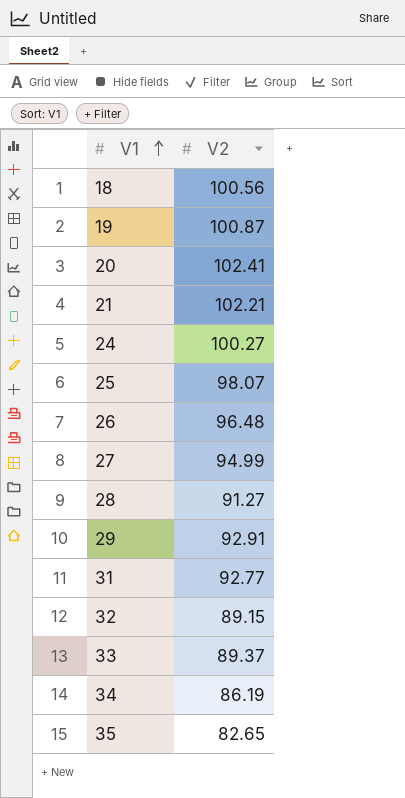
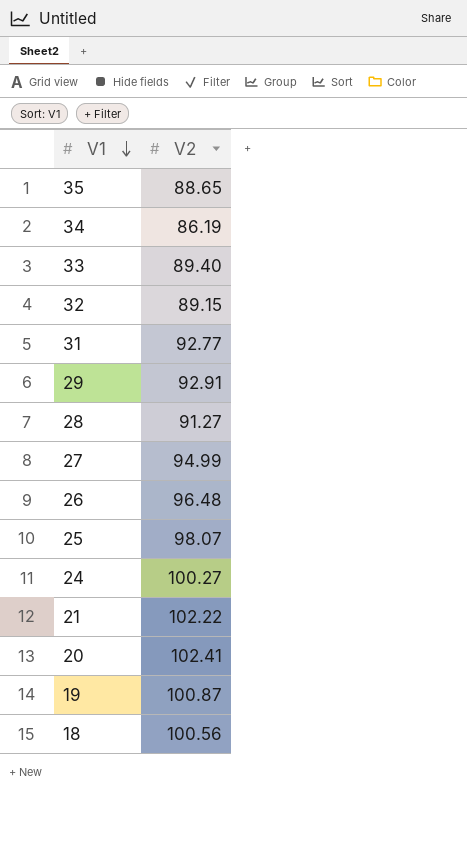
row order: V1 ascending -> V1 descending
35 | V2: 82.65 -> 88.65
33 | V2: 89.37 -> 89.40
21 | V2: 102.21 -> 102.22

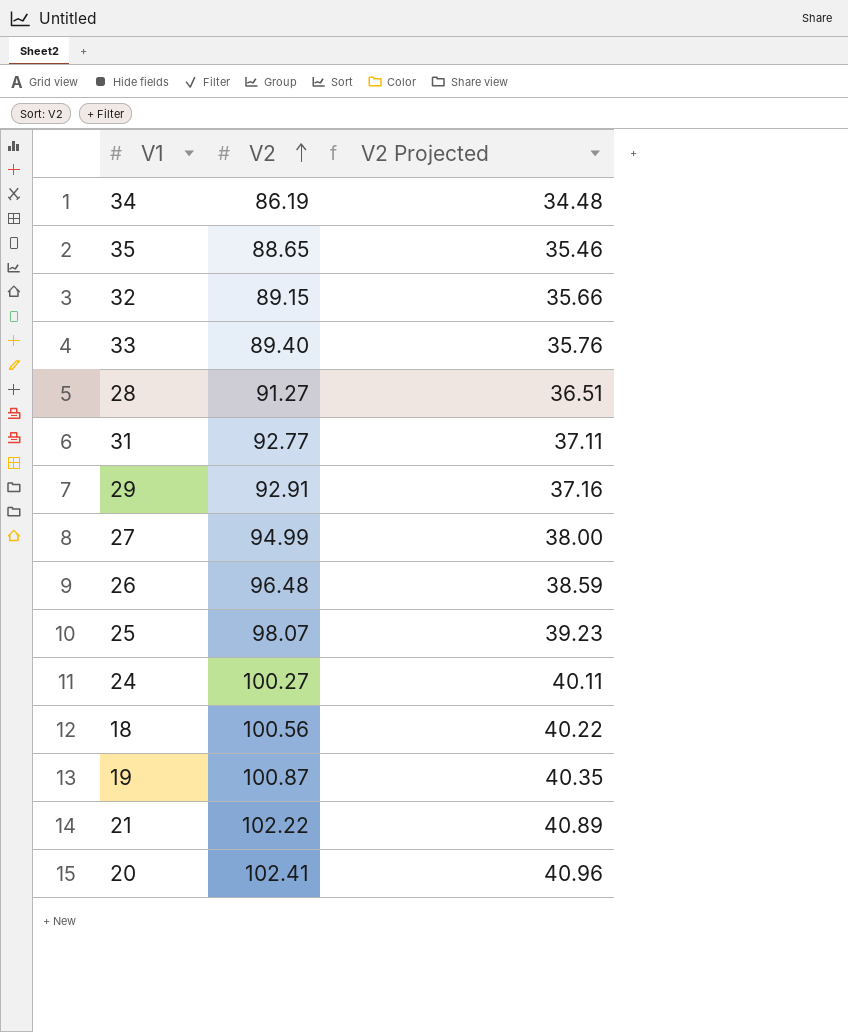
row order: V1 descending -> V2 ascending
column V2 Projected | formula: none -> [V2] * 0.4

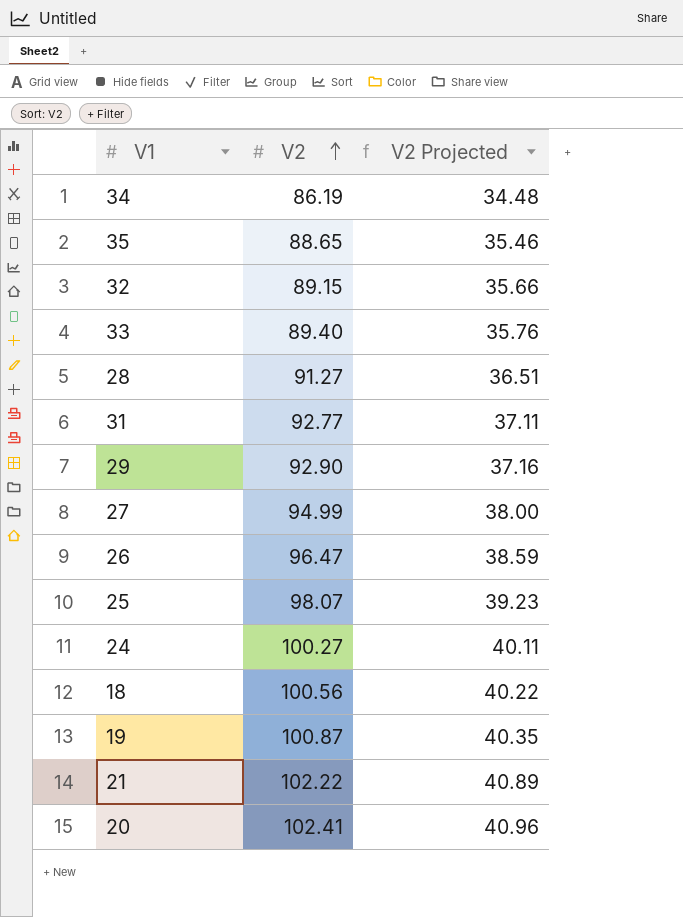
29 | V2: 92.91 -> 92.90
26 | V2: 96.48 -> 96.47

